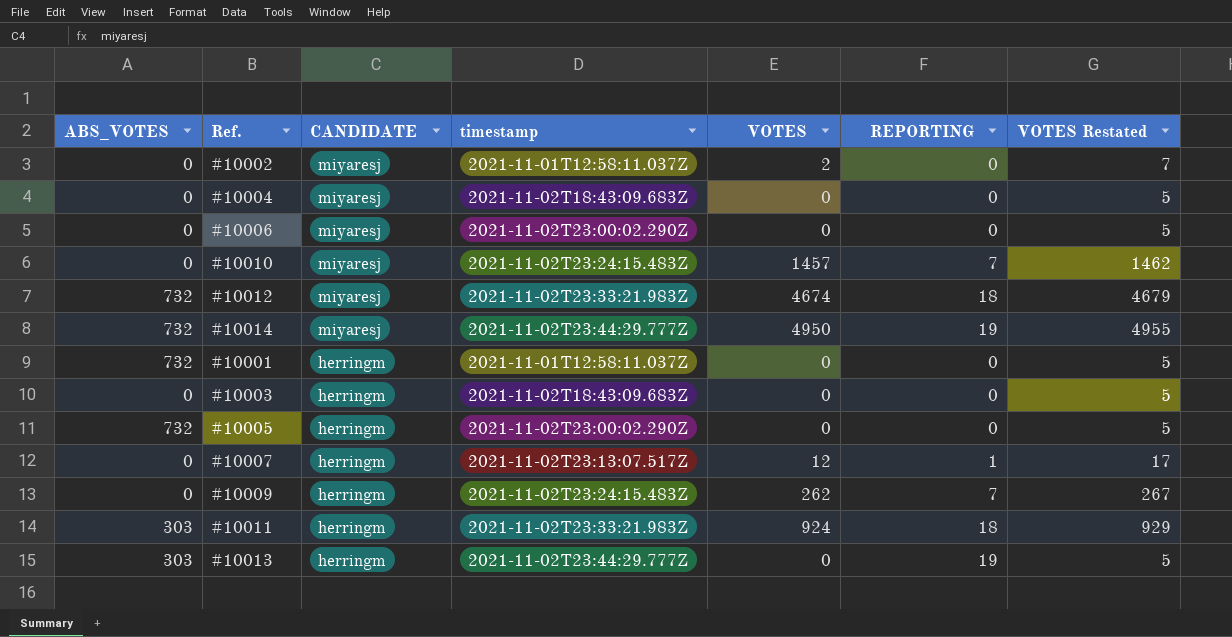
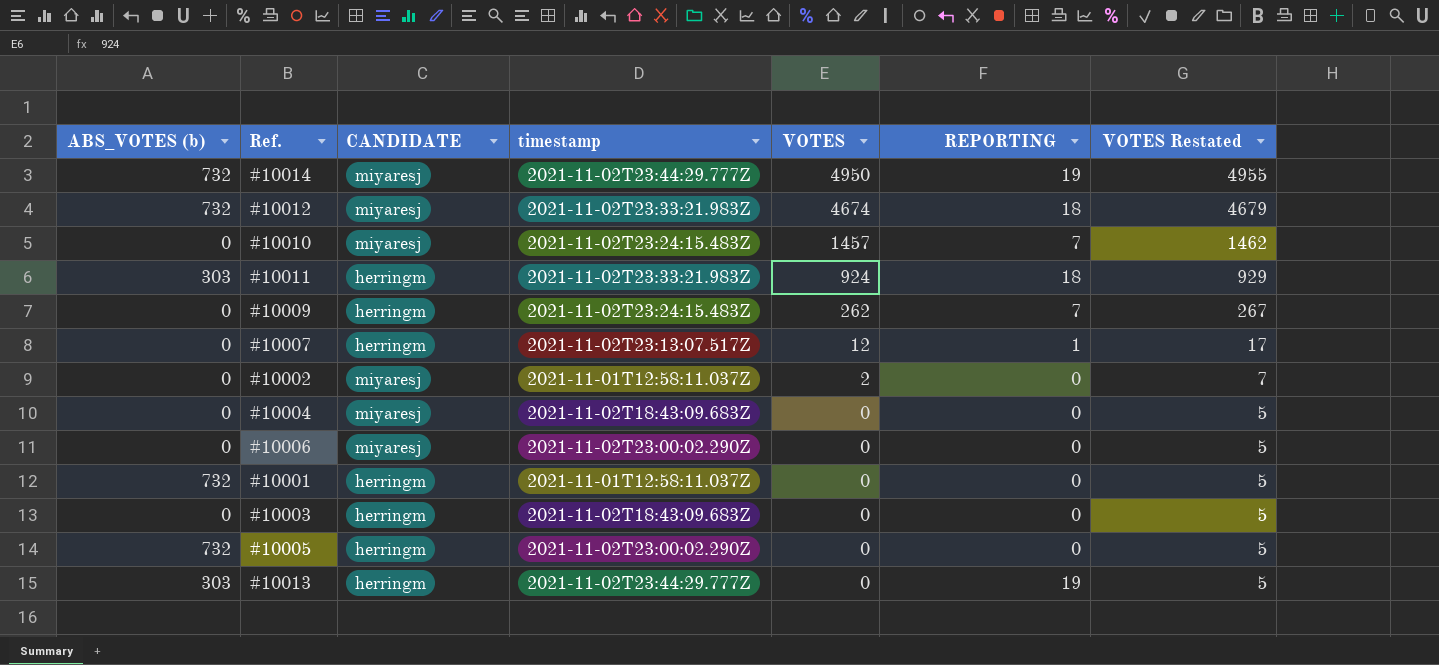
row order: CANDIDATE descending -> VOTES descending
column name: ABS_VOTES -> ABS_VOTES (b)

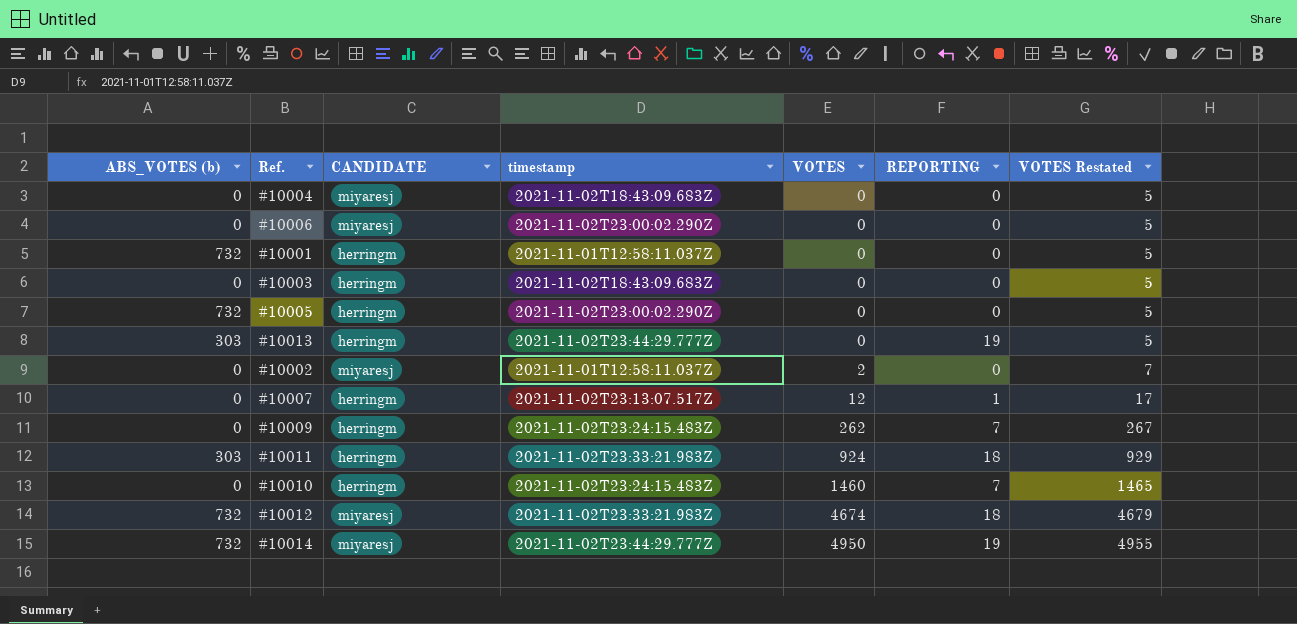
row order: VOTES descending -> VOTES ascending
#10010 | CANDIDATE: miyaresj -> herringm
#10010 | VOTES: 1457 -> 1460
#10010 | VOTES Restated: 1462 -> 1465

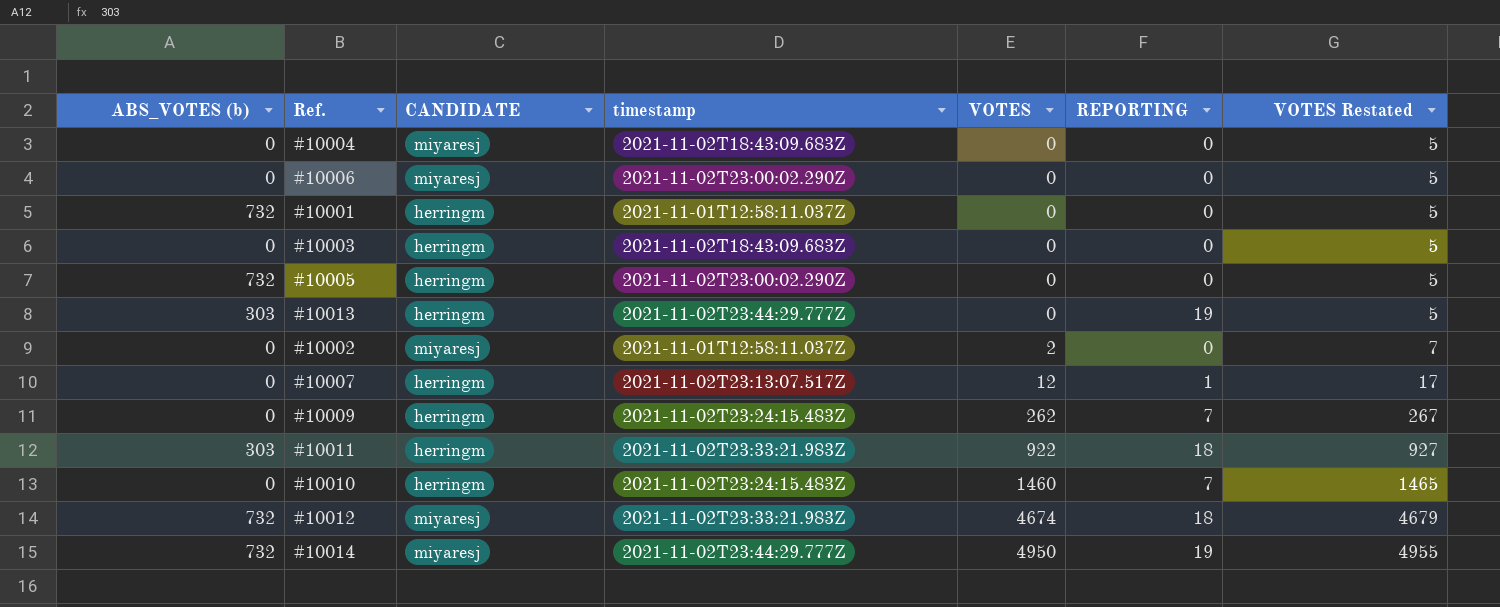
#10011 | VOTES: 924 -> 922
#10011 | VOTES Restated: 929 -> 927

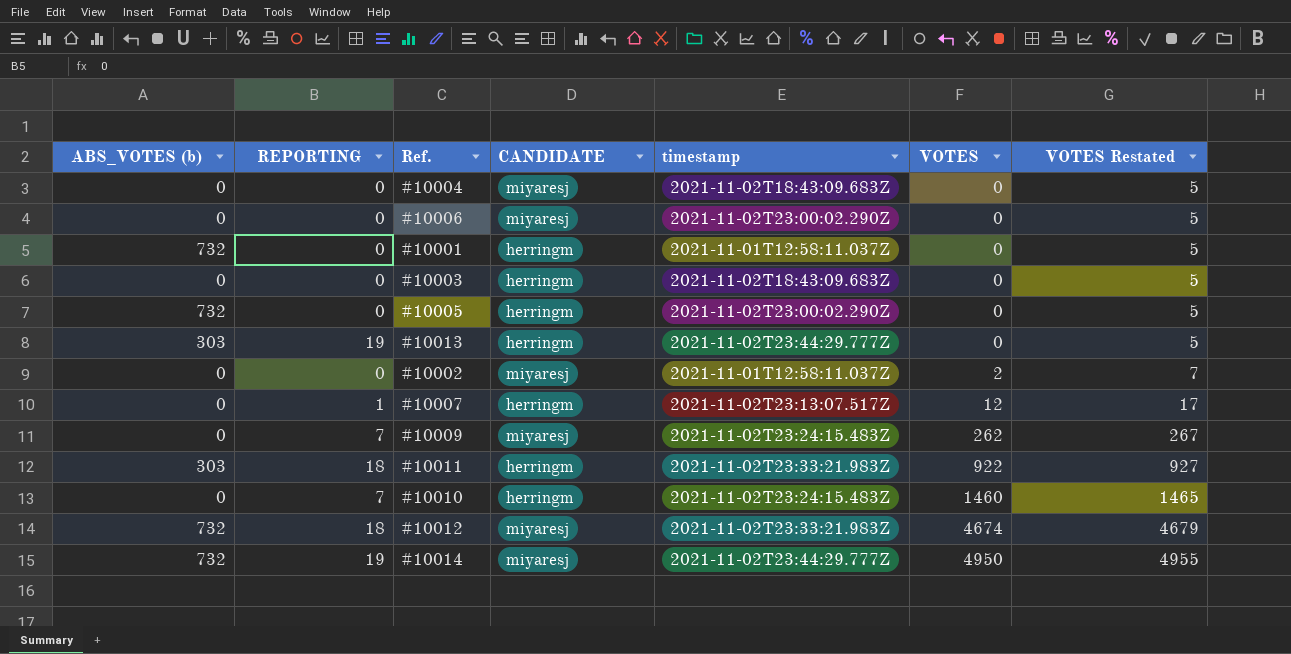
column REPORTING | position: 6 -> 2
#10009 | CANDIDATE: herringm -> miyaresj

